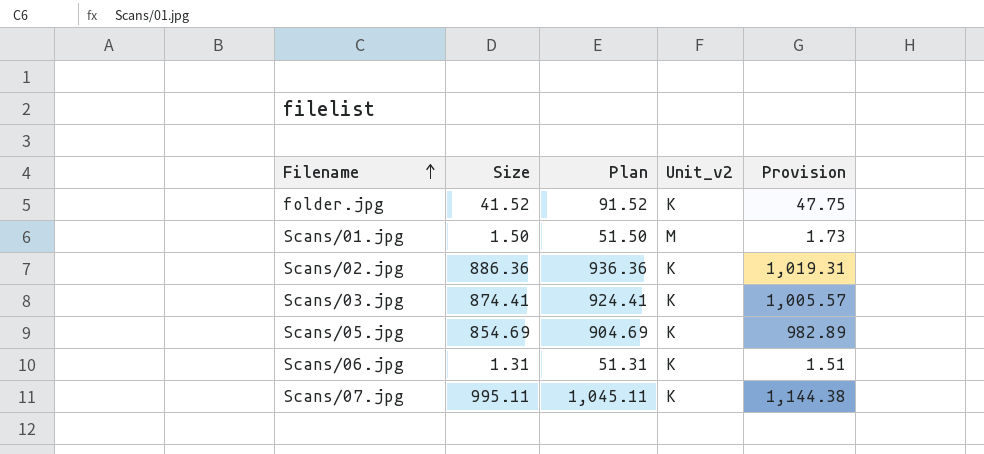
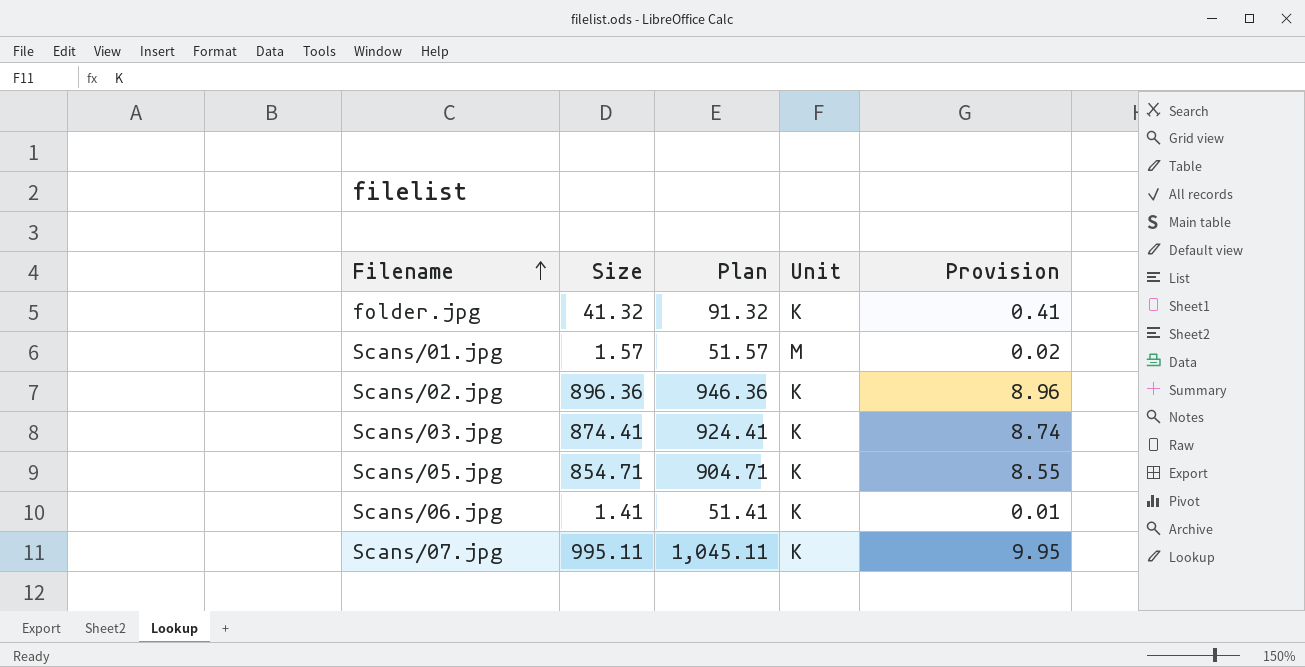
column name: Unit_v2 -> Unit
column Provision | formula: [Size] * 1.15 -> [Size] * 0.01
folder.jpg | Size: 41.52 -> 41.32
folder.jpg | Plan: 91.52 -> 91.32
Scans/01.jpg | Size: 1.50 -> 1.57
Scans/01.jpg | Plan: 51.50 -> 51.57
Scans/02.jpg | Size: 886.36 -> 896.36
Scans/02.jpg | Plan: 936.36 -> 946.36
Scans/05.jpg | Size: 854.69 -> 854.71
Scans/05.jpg | Plan: 904.69 -> 904.71
Scans/06.jpg | Size: 1.31 -> 1.41
Scans/06.jpg | Plan: 51.31 -> 51.41

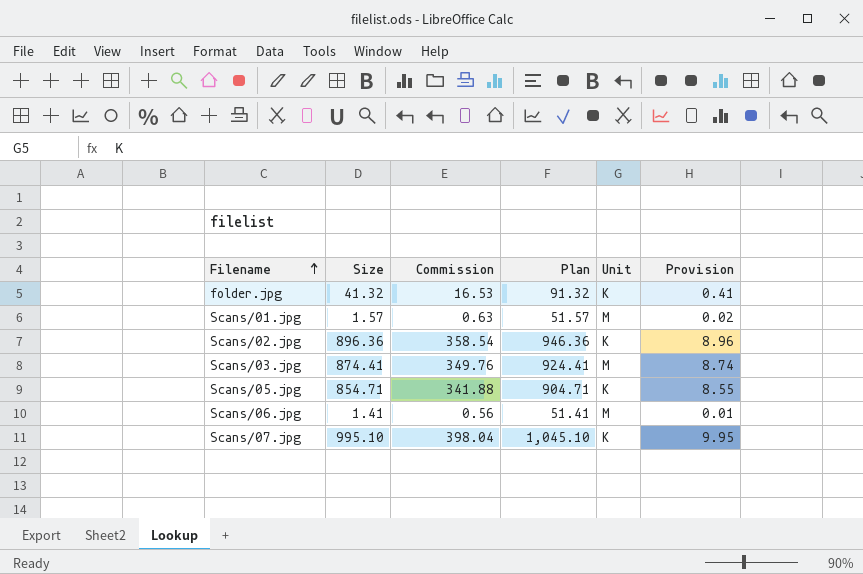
column Commission | formula: none -> [Size] * 0.4
Scans/03.jpg | Unit: K -> M
Scans/06.jpg | Unit: K -> M
Scans/07.jpg | Size: 995.11 -> 995.10
Scans/07.jpg | Plan: 1,045.11 -> 1,045.10

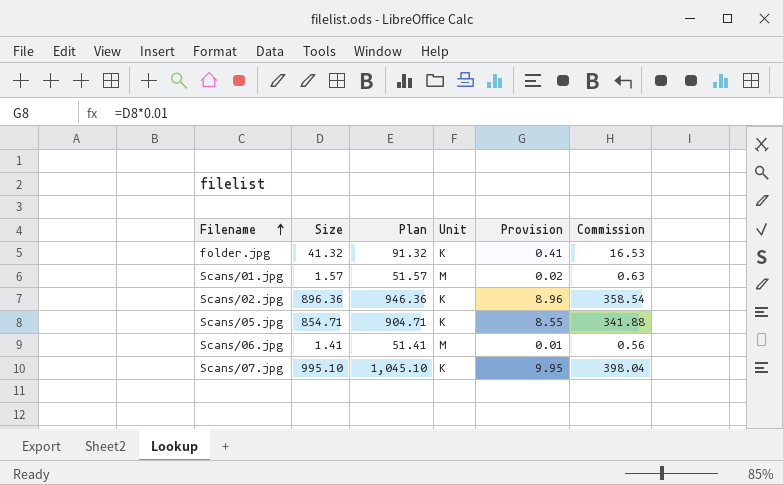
column Commission | position: 3 -> 6
row Scans/03.jpg: 874.41 | 349.76 | 924.41 | M | 8.74 -> none

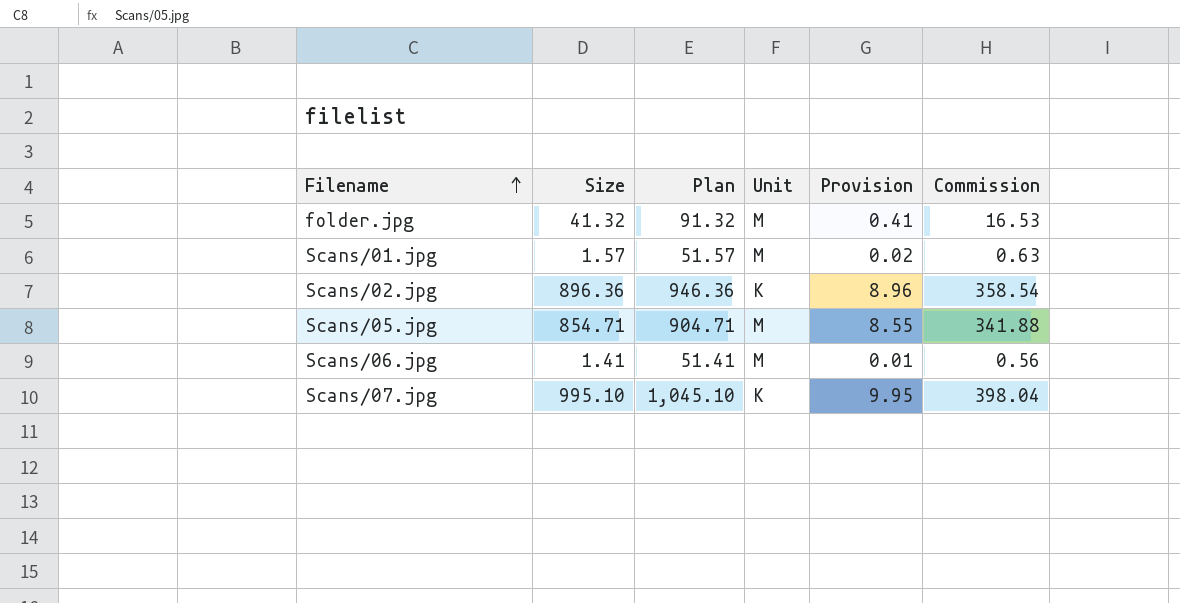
folder.jpg | Unit: K -> M
Scans/05.jpg | Unit: K -> M

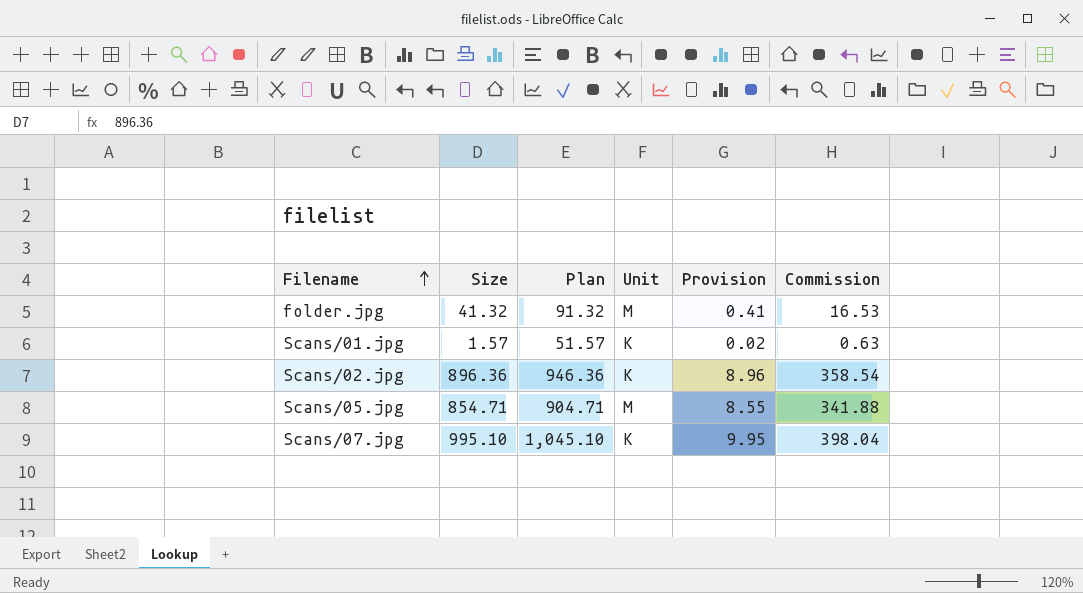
row Scans/06.jpg: 1.41 | 51.41 | M | 0.01 | 0.56 -> none
Scans/01.jpg | Unit: M -> K

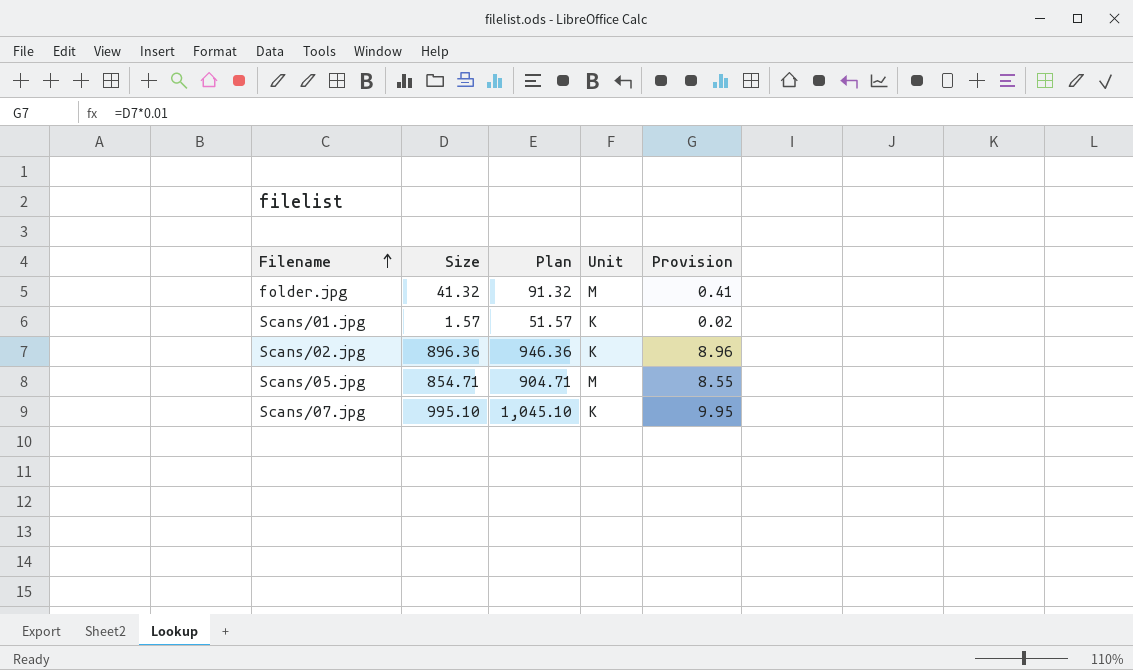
column Commission | formula: [Size] * 0.4 -> none

